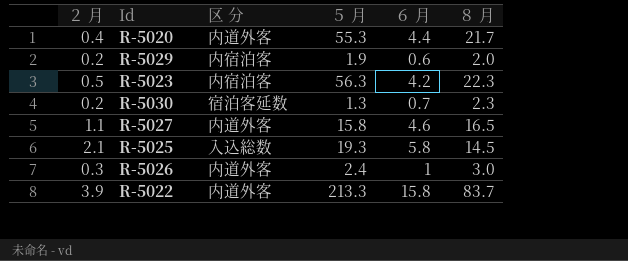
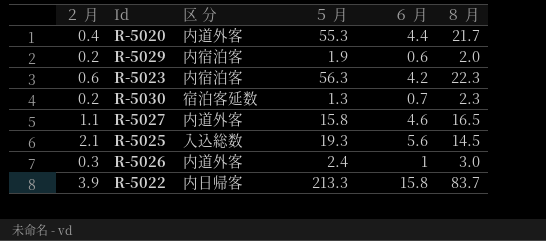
R-5023 | ２ 月: 0.5 -> 0.6
R-5025 | ６ 月: 5.8 -> 5.6
R-5022 | 区 分: 内道外客 -> 内日帰客

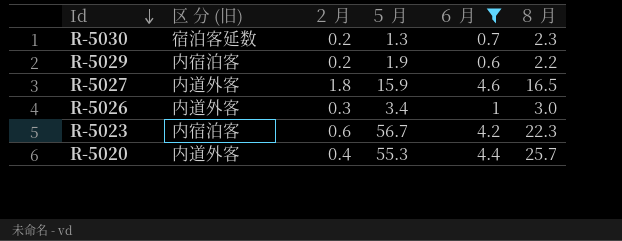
filter: none -> ６ 月 <= 4.6
row order: none -> Id descending
column name: 区 分 -> 区 分 (旧)
column ２ 月 | position: 1 -> 3
R-5029 | ８ 月: 2.0 -> 2.2
R-5027 | ２ 月: 1.1 -> 1.8
R-5027 | ５ 月: 15.8 -> 15.9
R-5026 | ５ 月: 2.4 -> 3.4
R-5023 | ５ 月: 56.3 -> 56.7
R-5020 | ８ 月: 21.7 -> 25.7

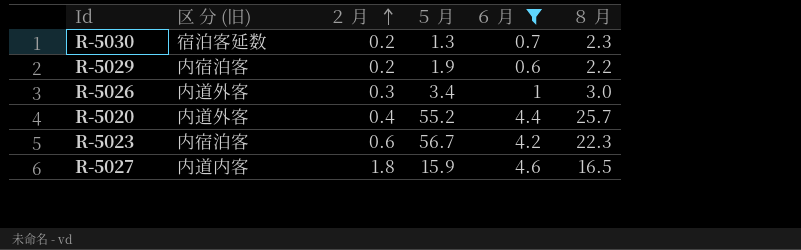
row order: Id descending -> ２ 月 ascending
R-5020 | ５ 月: 55.3 -> 55.2
R-5027 | 区 分 (旧): 内道外客 -> 内道内客

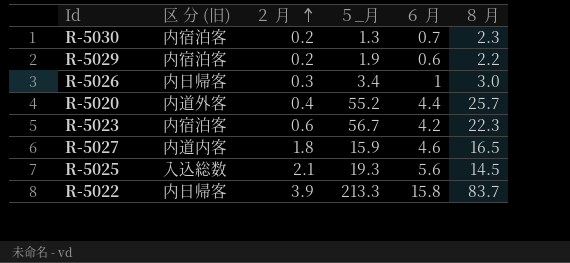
filter: ６ 月 <= 4.6 -> none
column name: ５ 月 -> ５_月
R-5030 | 区 分 (旧): 宿泊客延数 -> 内宿泊客
R-5026 | 区 分 (旧): 内道外客 -> 内日帰客

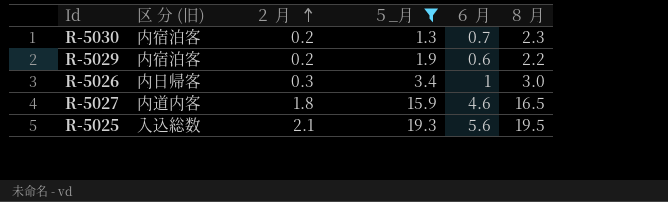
filter: none -> ５_月 <= 19.3
R-5025 | ８ 月: 14.5 -> 19.5

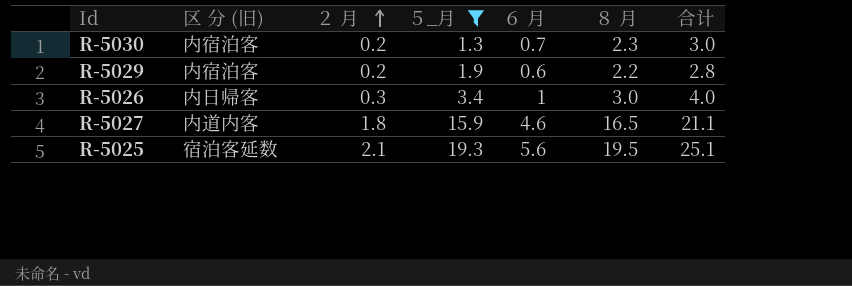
column 合计 | formula: none -> [６ 月] + [８ 月]
R-5025 | 区 分 (旧): 入込総数 -> 宿泊客延数

